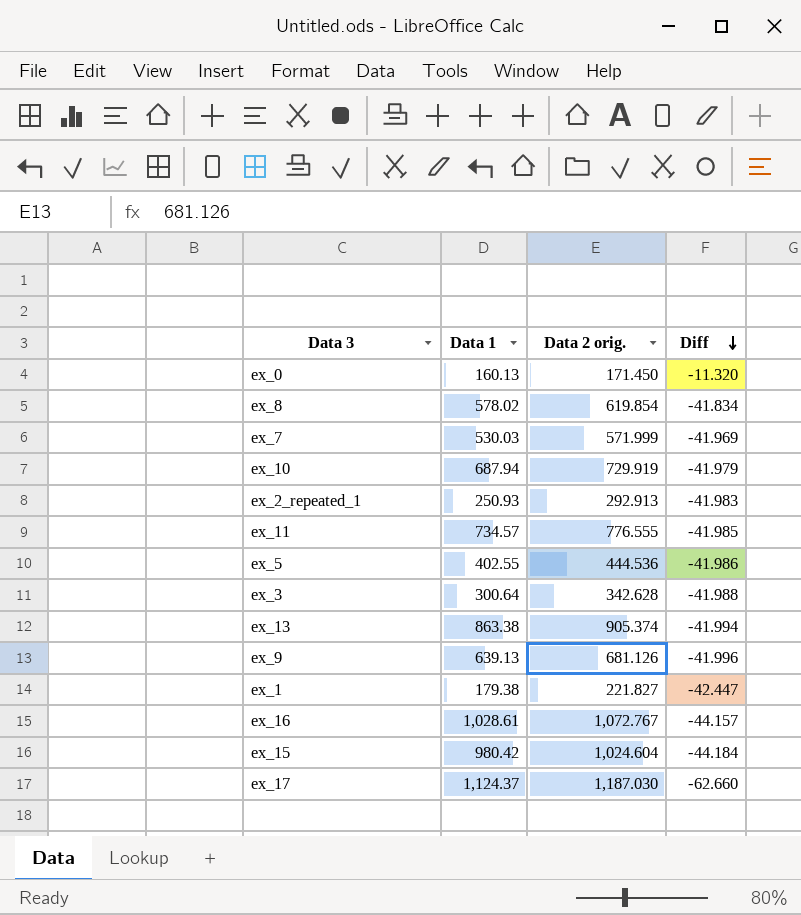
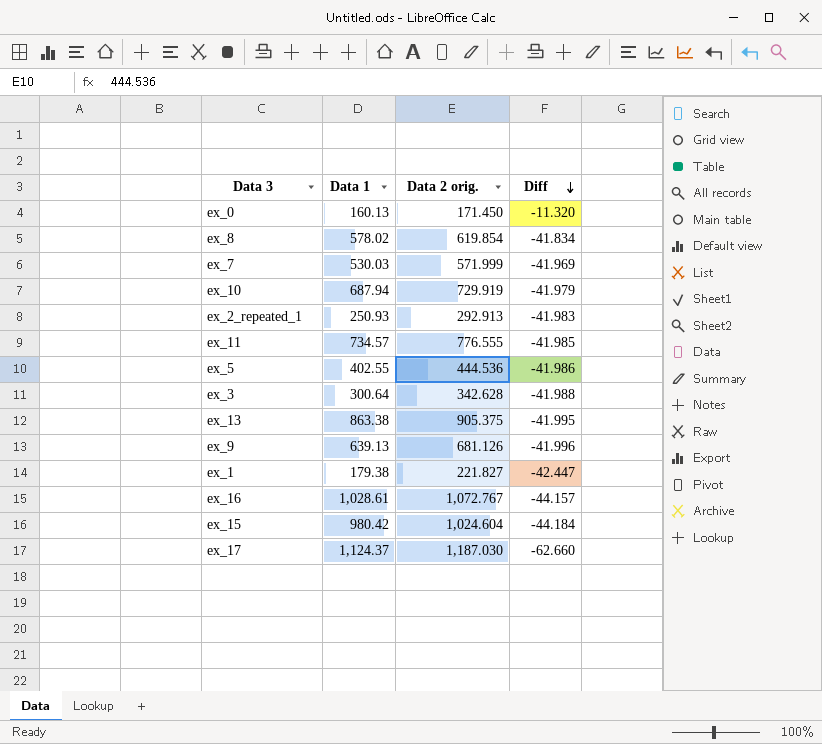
ex_13 | Data 2 orig.: 905.374 -> 905.375
ex_13 | Diff: -41.994 -> -41.995

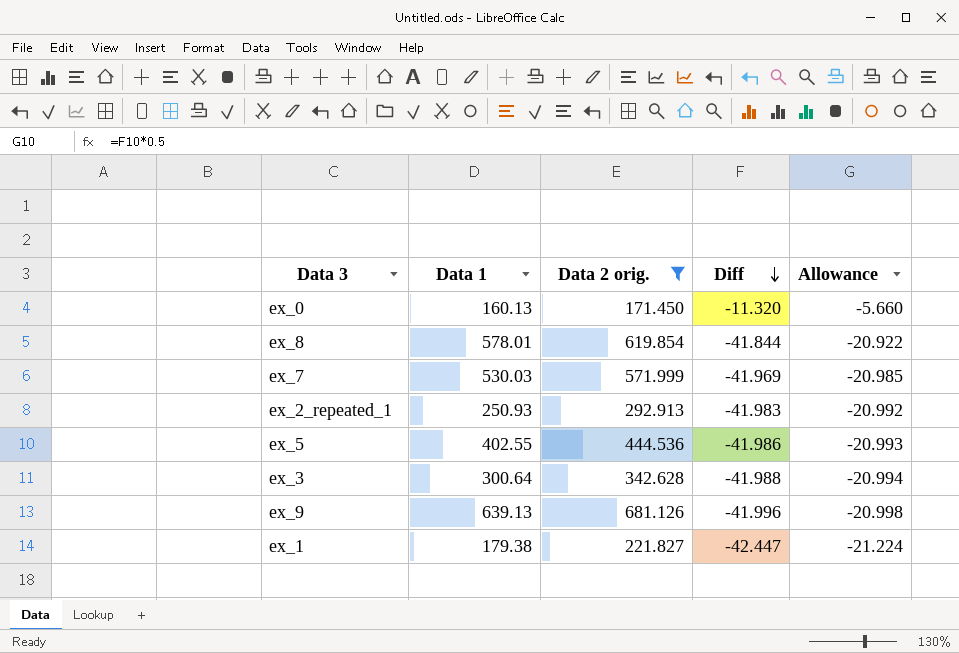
filter: none -> Data 2 orig. <= 681.126
column Allowance | formula: none -> [Diff] * 0.5
ex_8 | Data 1: 578.02 -> 578.01
ex_8 | Diff: -41.834 -> -41.844

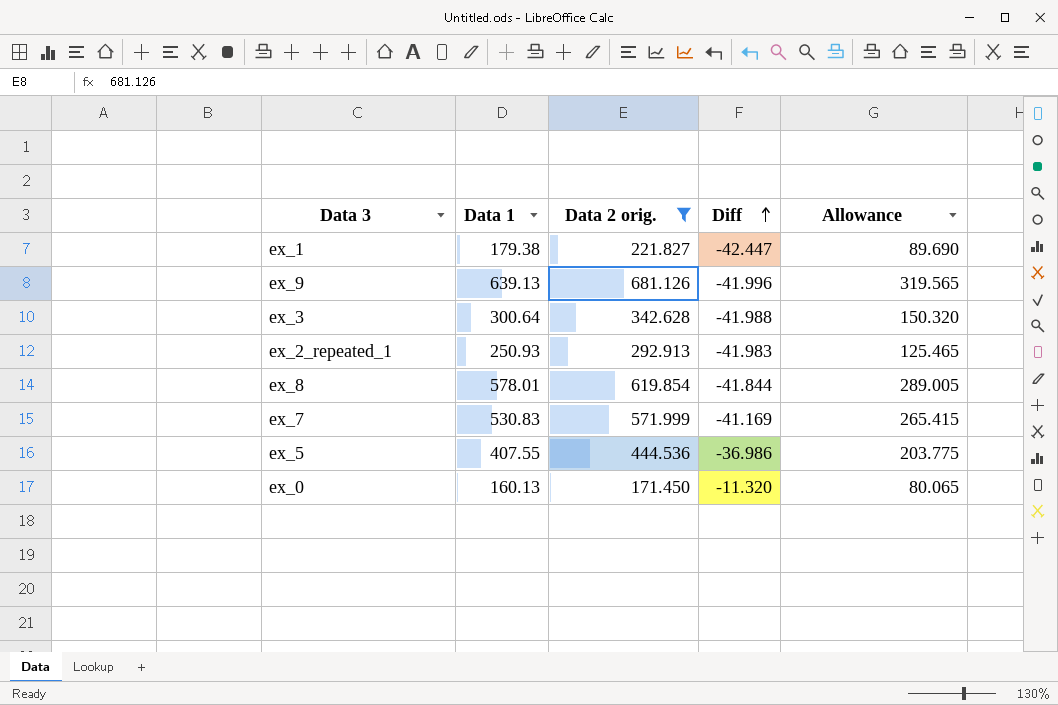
row order: Diff descending -> Diff ascending
column Allowance | formula: [Diff] * 0.5 -> [Data 1] * 0.5
ex_7 | Data 1: 530.03 -> 530.83
ex_7 | Diff: -41.969 -> -41.169
ex_5 | Data 1: 402.55 -> 407.55
ex_5 | Diff: -41.986 -> -36.986

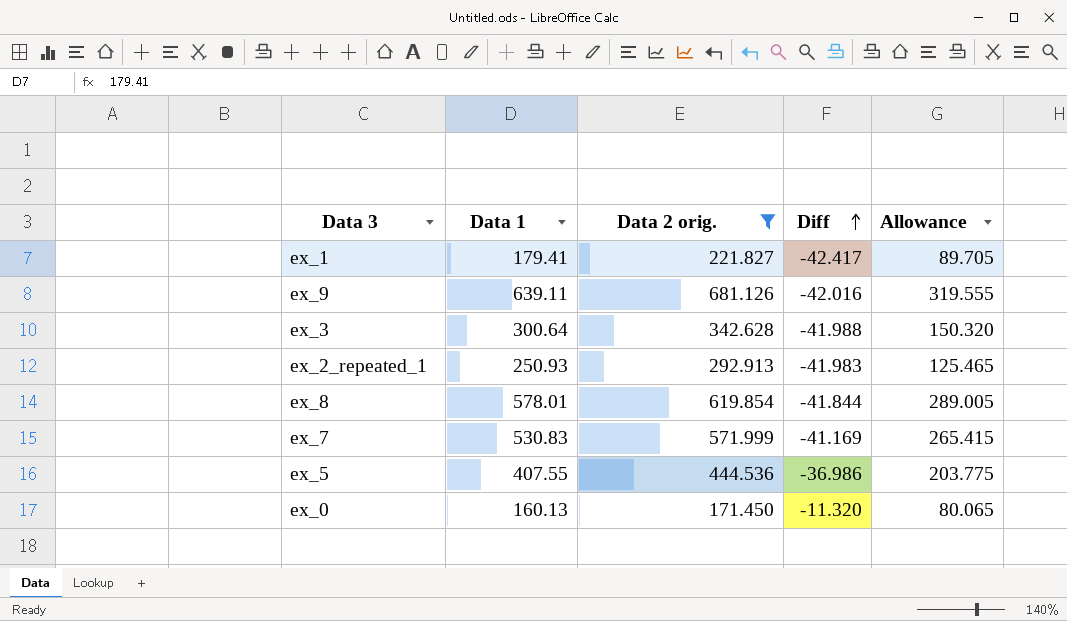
ex_1 | Data 1: 179.38 -> 179.41
ex_1 | Diff: -42.447 -> -42.417
ex_1 | Allowance: 89.690 -> 89.705
ex_9 | Data 1: 639.13 -> 639.11
ex_9 | Diff: -41.996 -> -42.016
ex_9 | Allowance: 319.565 -> 319.555

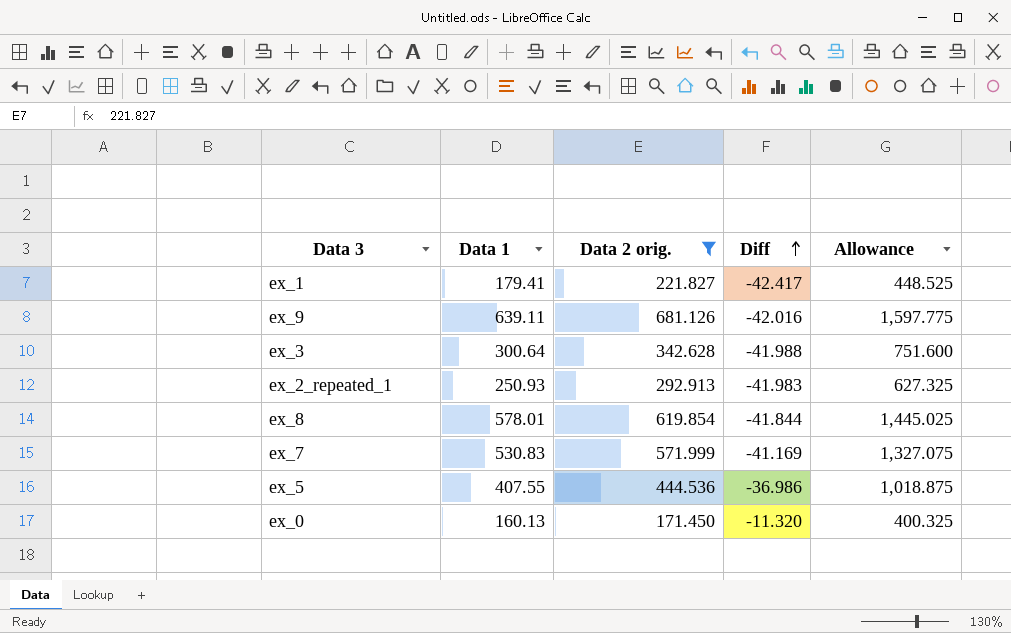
column Allowance | formula: [Data 1] * 0.5 -> [Data 1] * 2.5

